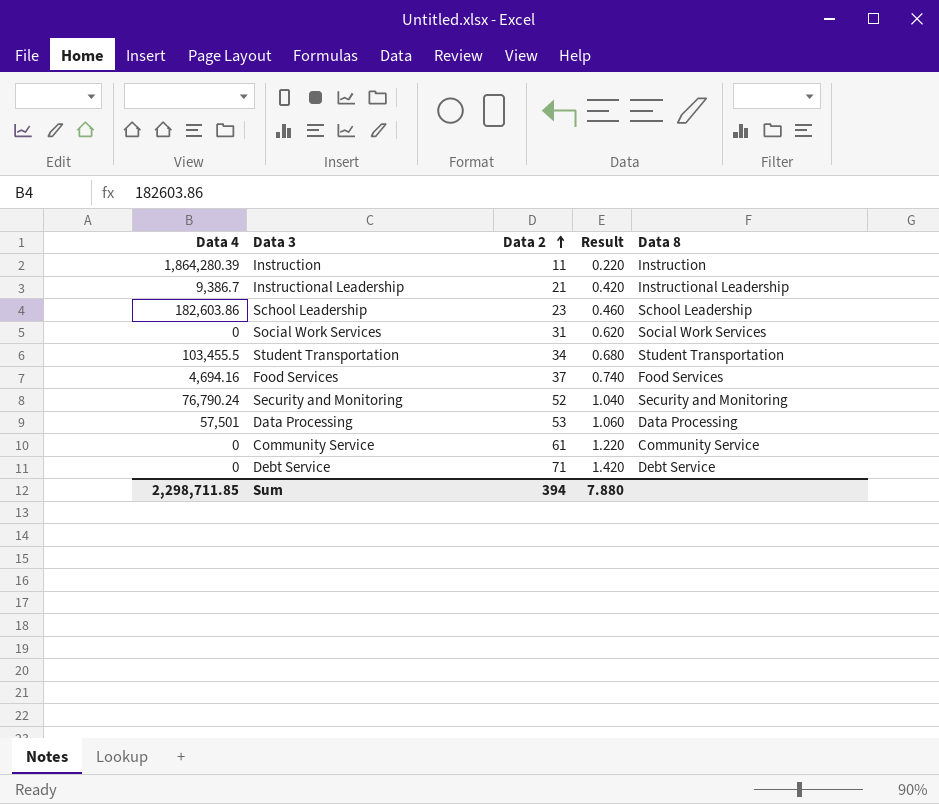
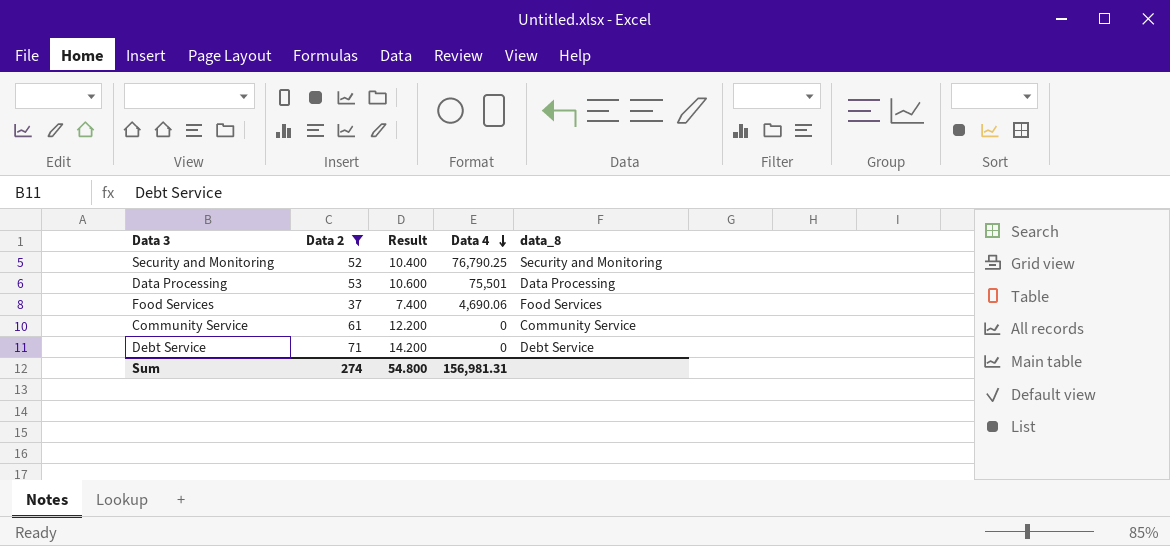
filter: none -> Data 2 >= 37
row order: Data 2 ascending -> Data 4 descending
column Result | formula: [Data 2] * 0.02 -> [Data 2] * 0.2
column Data 4 | position: 1 -> 4
column name: Data 8 -> data_8
Security and Monitoring | Data 4: 76,790.24 -> 76,790.25
Data Processing | Data 4: 57,501 -> 75,501
Food Services | Data 4: 4,694.16 -> 4,690.06
Sum | Data 2: 394 -> 274
Sum | Result: 7.880 -> 54.800
Sum | Data 4: 2,298,711.85 -> 156,981.31

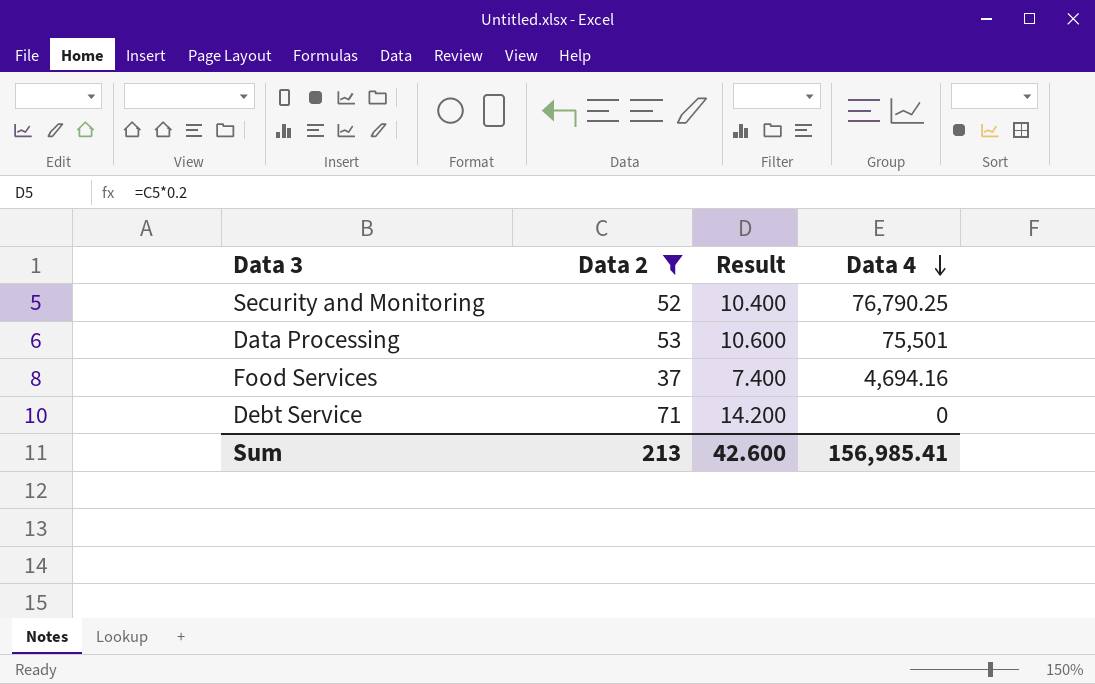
column data_8 | position: 5 -> none
row Community Service: 61 | 12.200 | 0 | Community Service -> none
Food Services | Data 4: 4,690.06 -> 4,694.16
Sum | Data 2: 274 -> 213
Sum | Result: 54.800 -> 42.600
Sum | Data 4: 156,981.31 -> 156,985.41

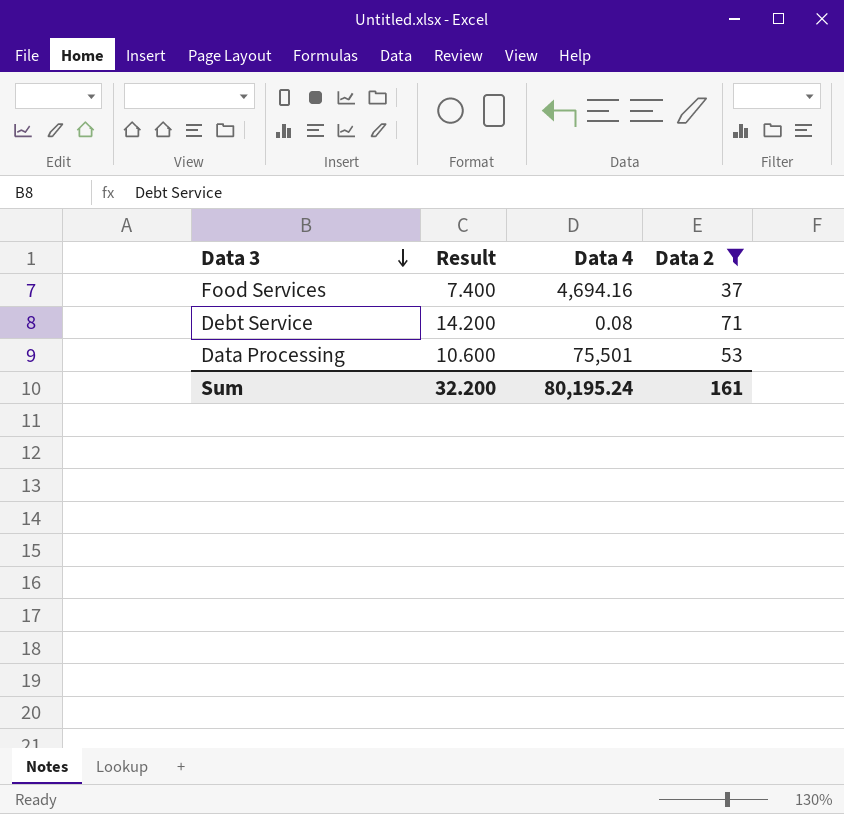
row order: Data 4 descending -> Data 3 descending
column Data 2 | position: 2 -> 4
row Security and Monitoring: 52 | 10.400 | 76,790.25 -> none
Debt Service | Data 4: 0 -> 0.08
Sum | Result: 42.600 -> 32.200
Sum | Data 4: 156,985.41 -> 80,195.24
Sum | Data 2: 213 -> 161

